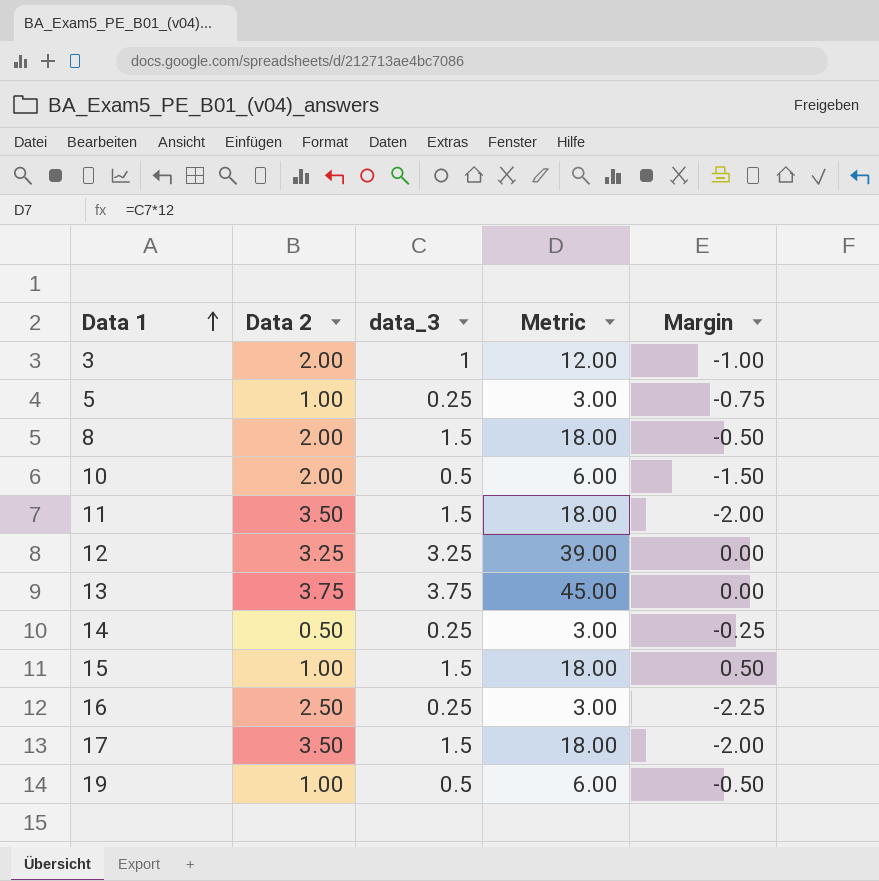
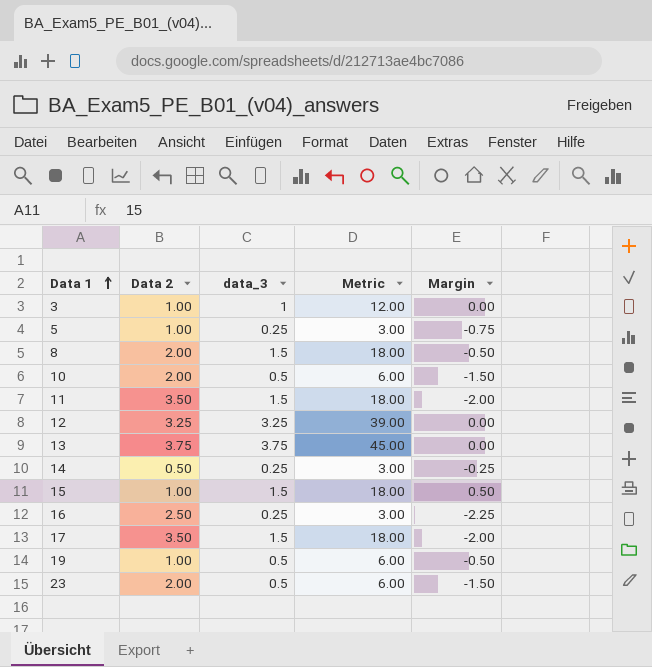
3 | Data 2: 2.00 -> 1.00
3 | Margin: -1.00 -> 0.00
row 23: none -> 2.00 | 0.5 | 6.00 | -1.50

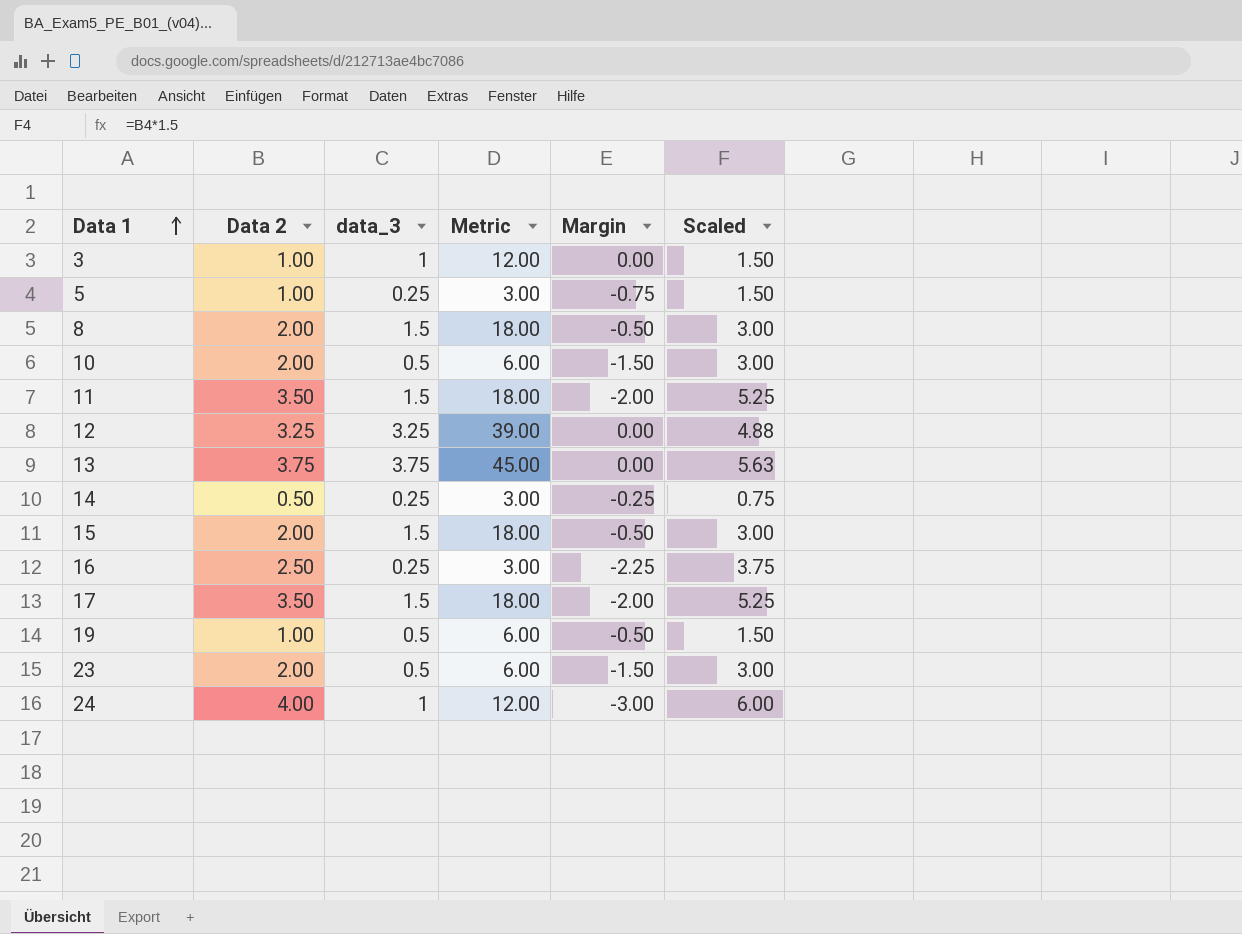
column Scaled | formula: none -> [Data 2] * 1.5
15 | Data 2: 1.00 -> 2.00
15 | Margin: 0.50 -> -0.50
row 24: none -> 4.00 | 1 | 12.00 | -3.00 | 6.00

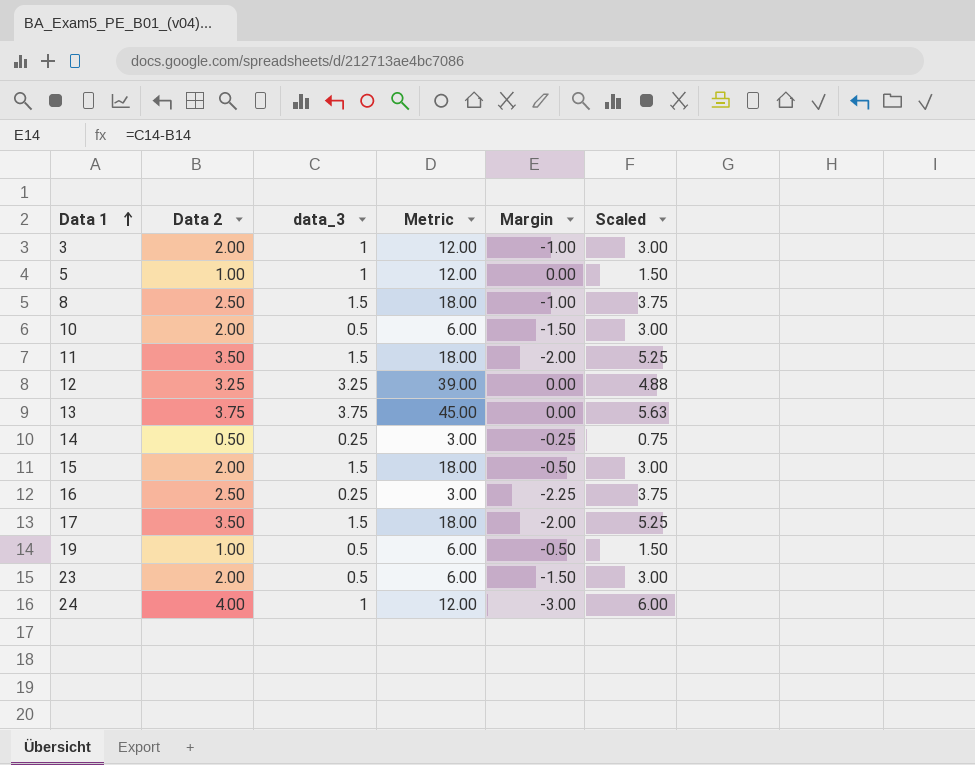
3 | Data 2: 1.00 -> 2.00
3 | Margin: 0.00 -> -1.00
3 | Scaled: 1.50 -> 3.00
5 | data_3: 0.25 -> 1
5 | Metric: 3.00 -> 12.00
5 | Margin: -0.75 -> 0.00
8 | Data 2: 2.00 -> 2.50
8 | Margin: -0.50 -> -1.00
8 | Scaled: 3.00 -> 3.75

